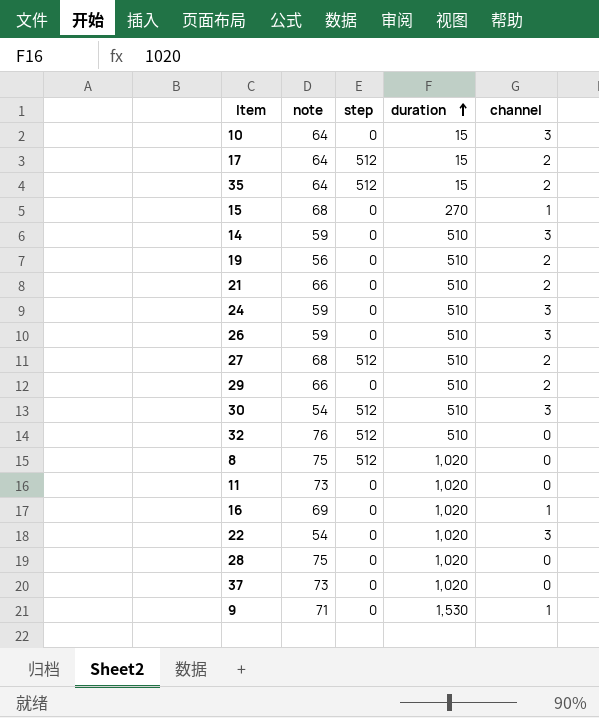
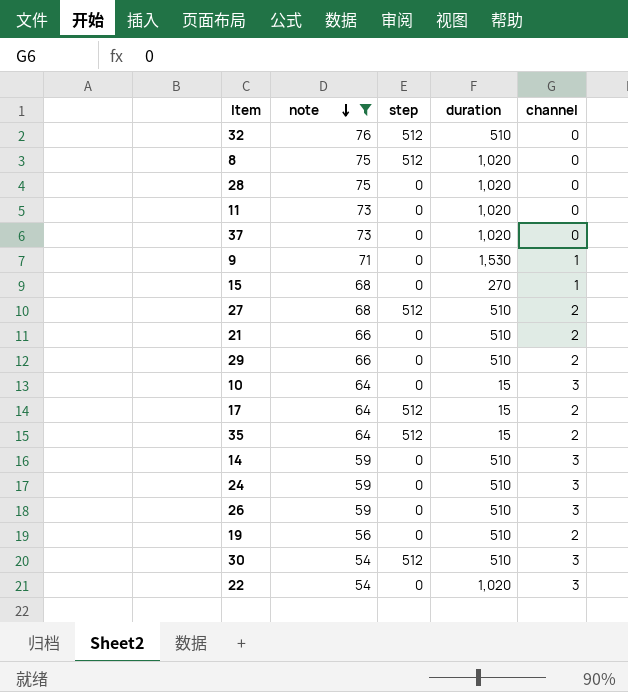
filter: none -> note != 69
row order: duration ascending -> note descending

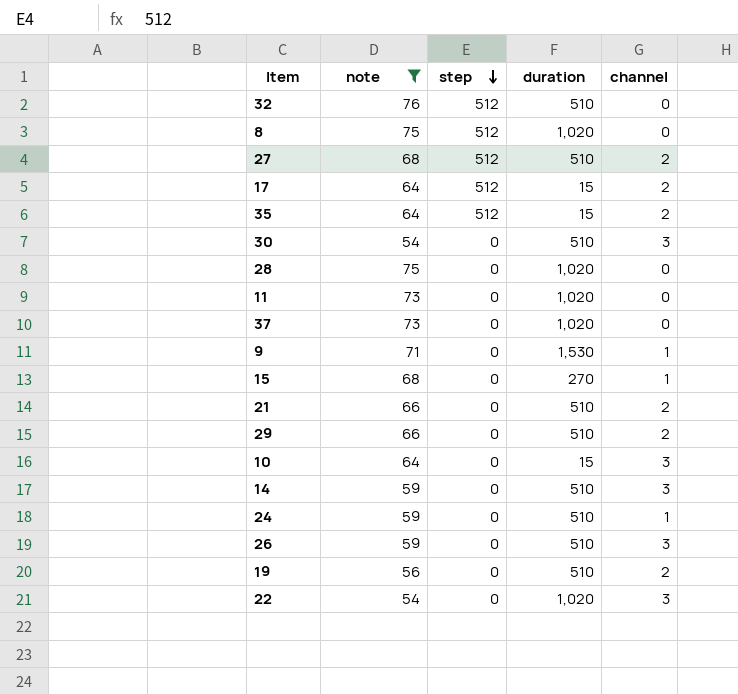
row order: note descending -> step descending
30 | step: 512 -> 0
24 | channel: 3 -> 1

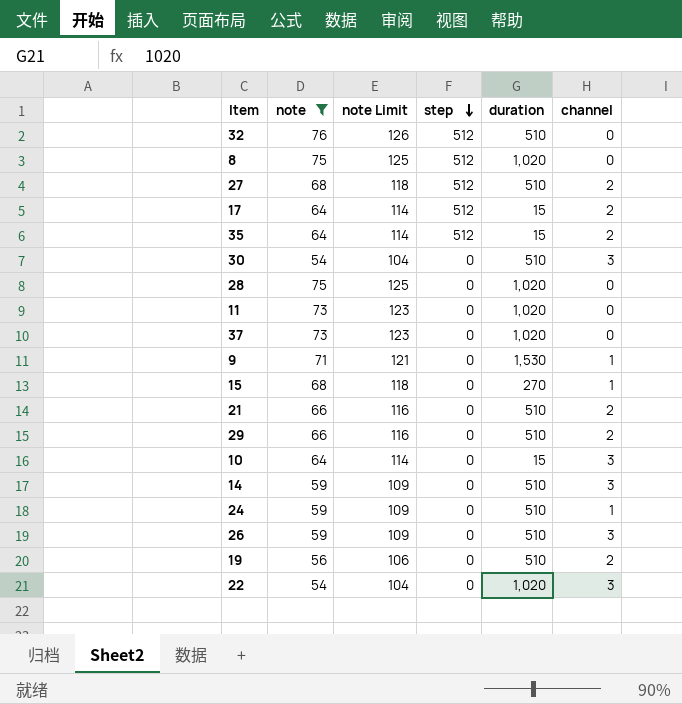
column note Limit | formula: none -> [note] + 50

